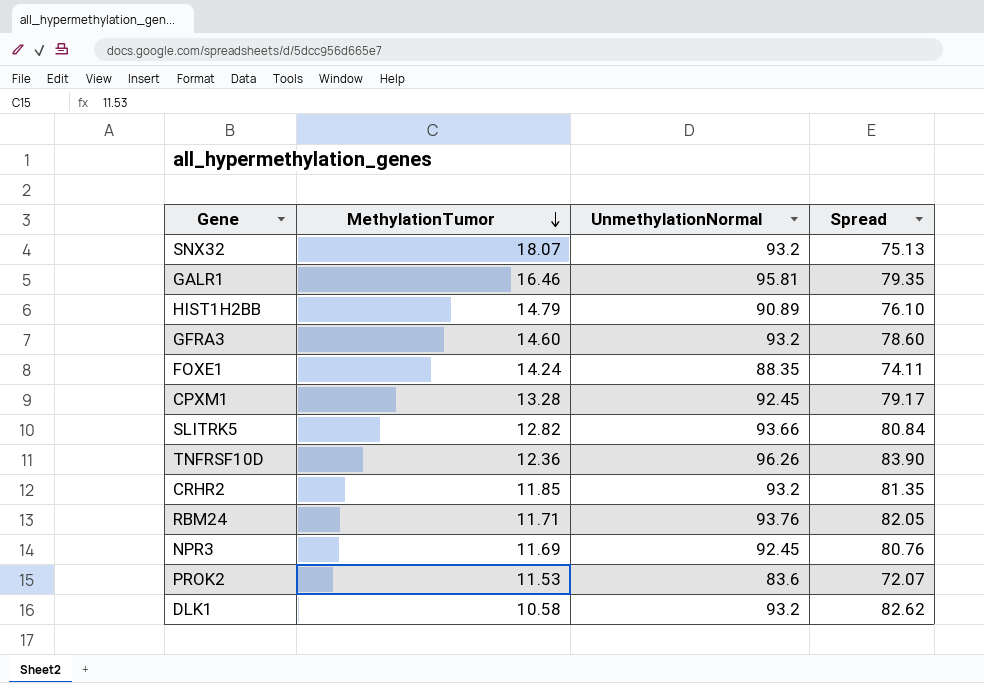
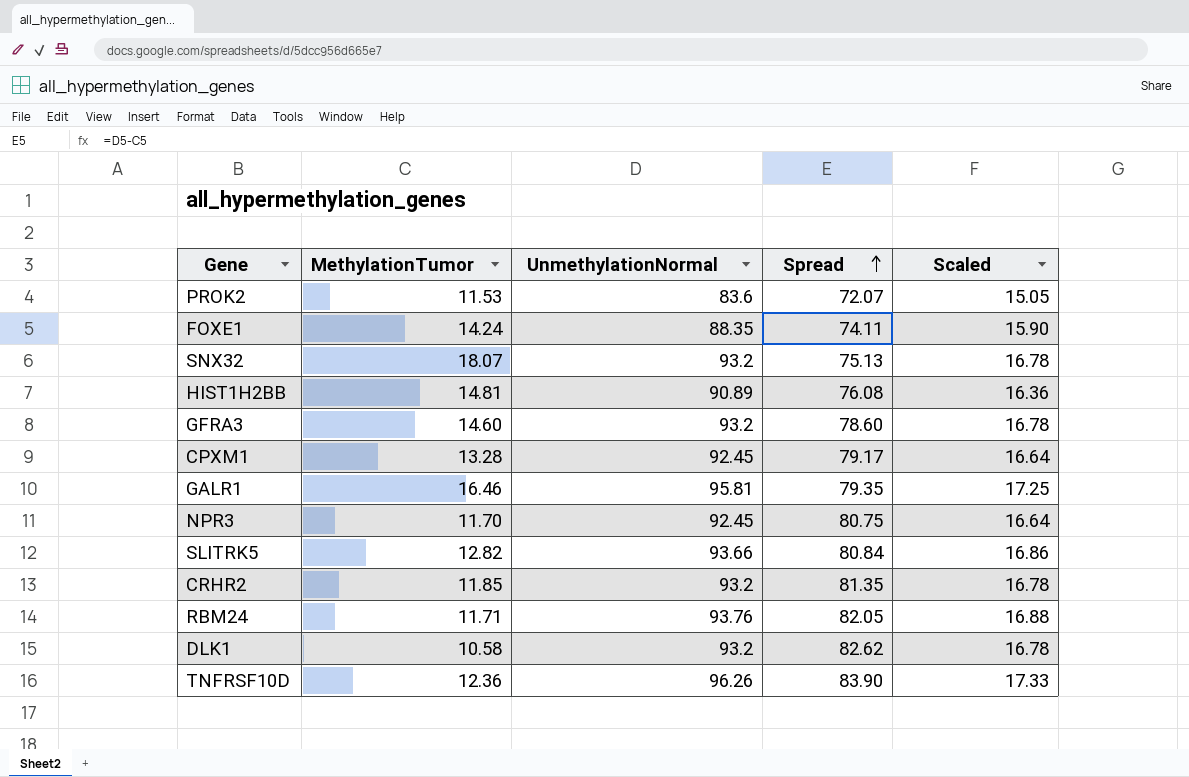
row order: MethylationTumor descending -> Spread ascending
column Scaled | formula: none -> [UnmethylationNormal] * 0.18
HIST1H2BB | MethylationTumor: 14.79 -> 14.81
HIST1H2BB | Spread: 76.10 -> 76.08
NPR3 | MethylationTumor: 11.69 -> 11.70
NPR3 | Spread: 80.76 -> 80.75

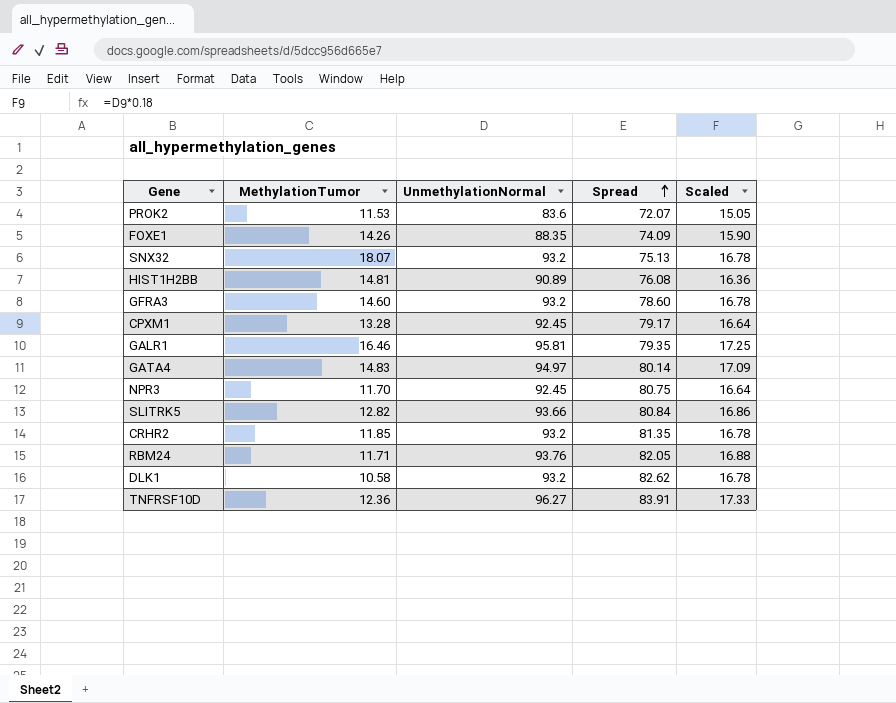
FOXE1 | MethylationTumor: 14.24 -> 14.26
FOXE1 | Spread: 74.11 -> 74.09
row GATA4: none -> 14.83 | 94.97 | 80.14 | 17.09
TNFRSF10D | UnmethylationNormal: 96.26 -> 96.27
TNFRSF10D | Spread: 83.90 -> 83.91

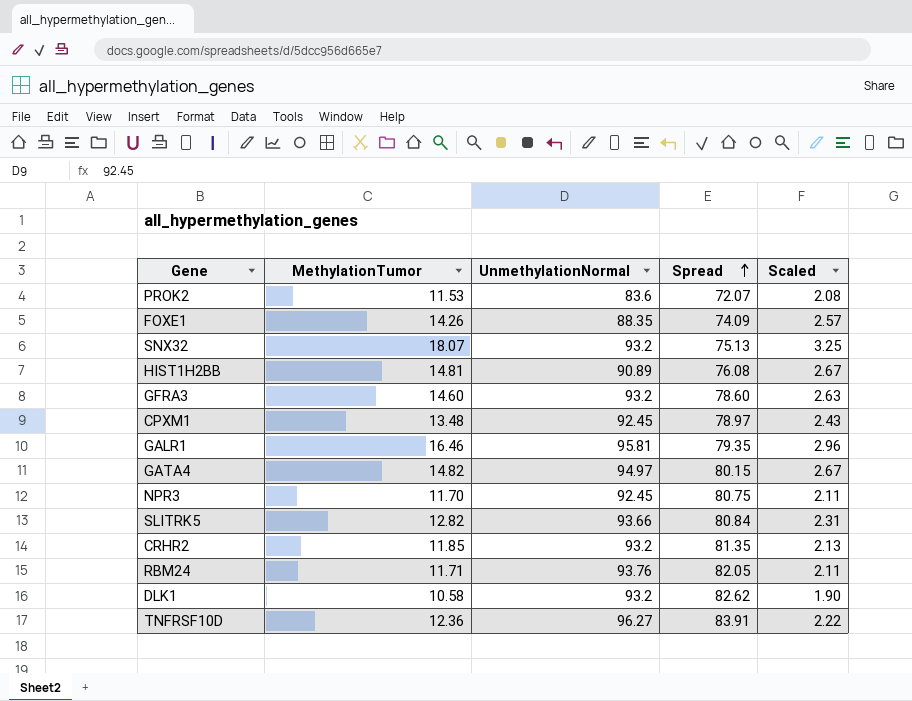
column Scaled | formula: [UnmethylationNormal] * 0.18 -> [MethylationTumor] * 0.18
CPXM1 | MethylationTumor: 13.28 -> 13.48
CPXM1 | Spread: 79.17 -> 78.97
GATA4 | MethylationTumor: 14.83 -> 14.82
GATA4 | Spread: 80.14 -> 80.15

